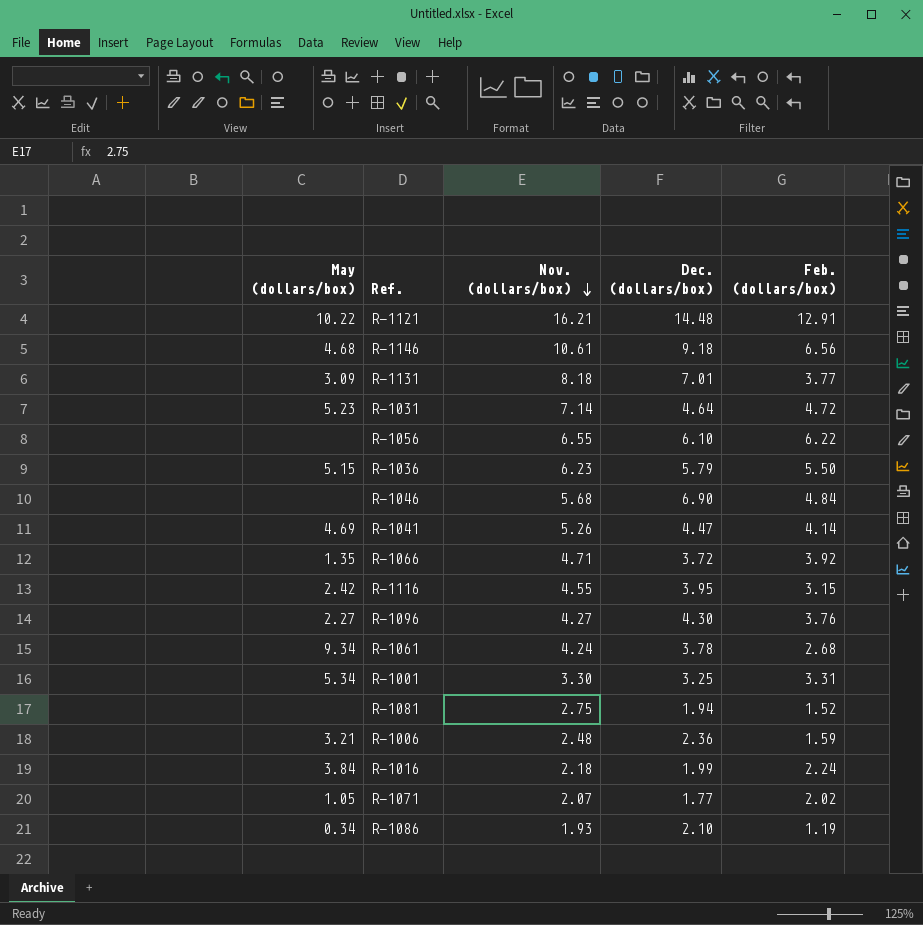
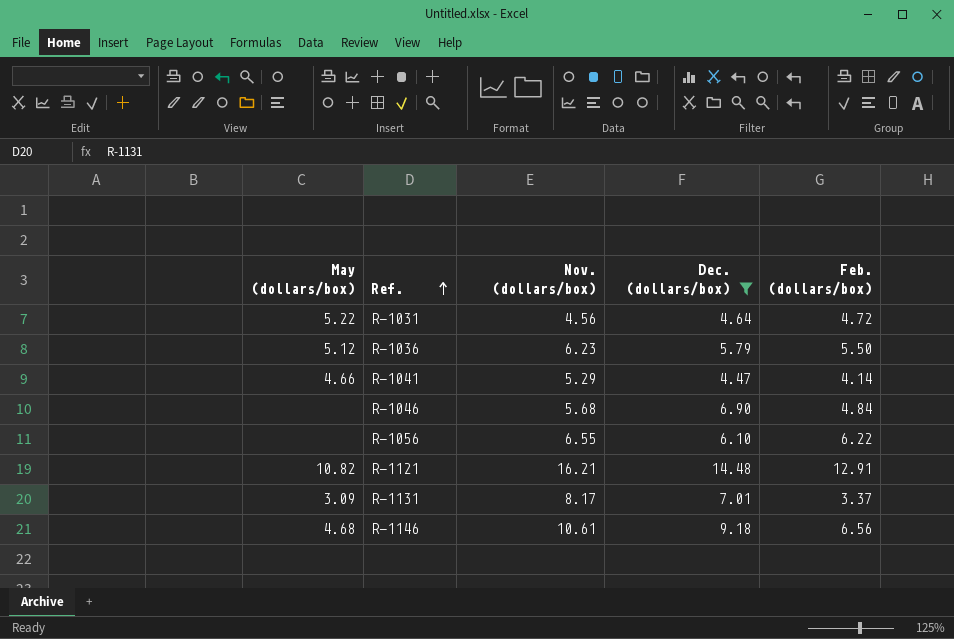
filter: none -> Dec. (dollars/box) >= 4.47
row order: Nov. (dollars/box) descending -> Ref. ascending
R-1031 | May (dollars/box): 5.23 -> 5.22
R-1031 | Nov. (dollars/box): 7.14 -> 4.56
R-1036 | May (dollars/box): 5.15 -> 5.12
R-1041 | May (dollars/box): 4.69 -> 4.66
R-1041 | Nov. (dollars/box): 5.26 -> 5.29
R-1121 | May (dollars/box): 10.22 -> 10.82
R-1131 | Nov. (dollars/box): 8.18 -> 8.17
R-1131 | Feb. (dollars/box): 3.77 -> 3.37

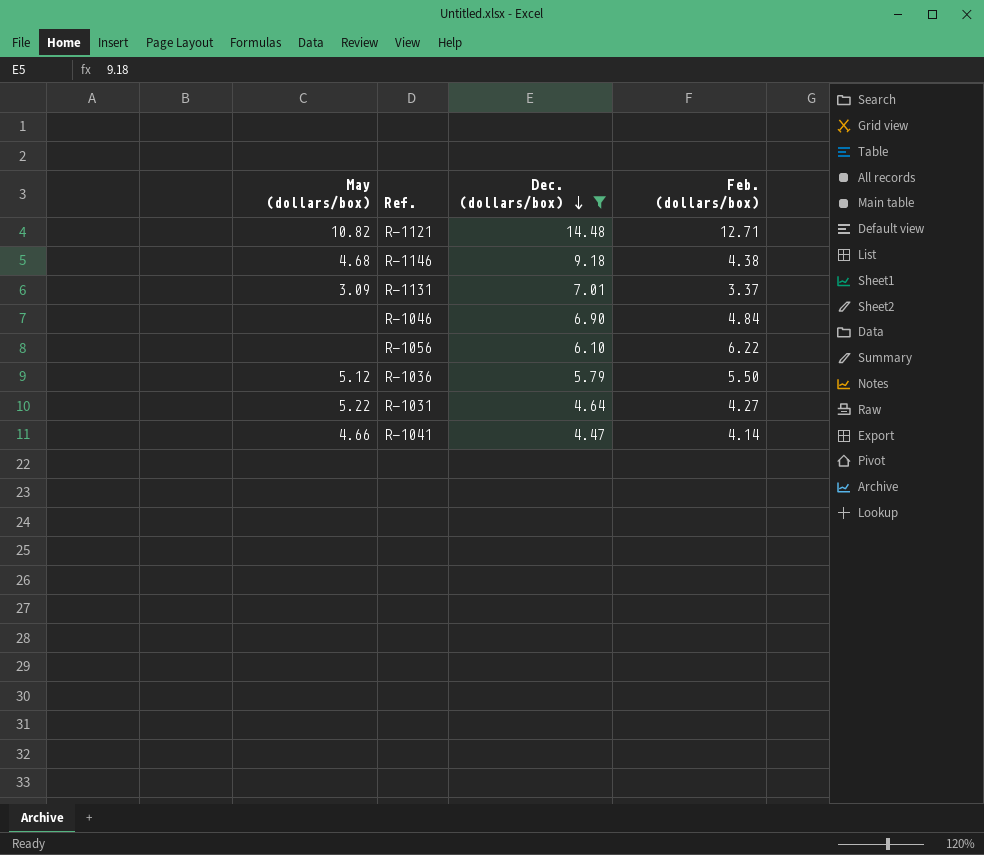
row order: Ref. ascending -> Dec. (dollars/box) descending
column Nov. (dollars/box) | position: 3 -> none
R-1121 | Feb. (dollars/box): 12.91 -> 12.71
R-1146 | Feb. (dollars/box): 6.56 -> 4.38
R-1031 | Feb. (dollars/box): 4.72 -> 4.27

